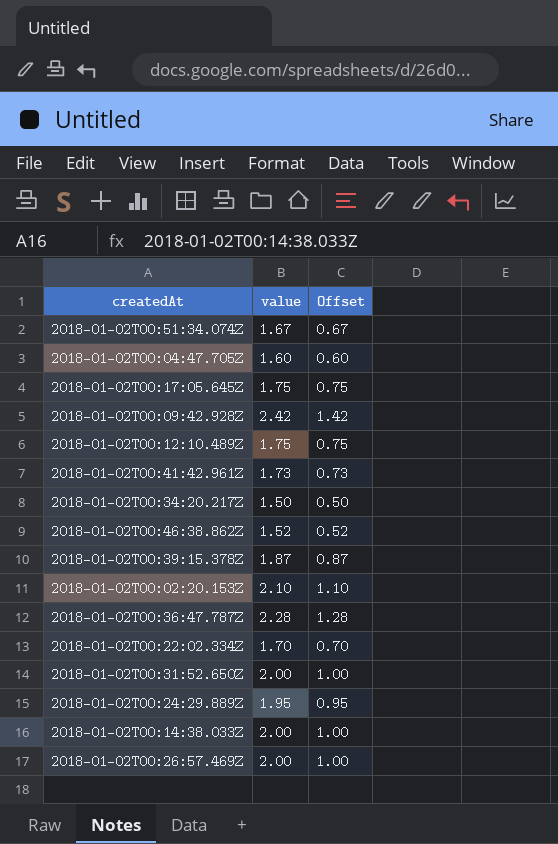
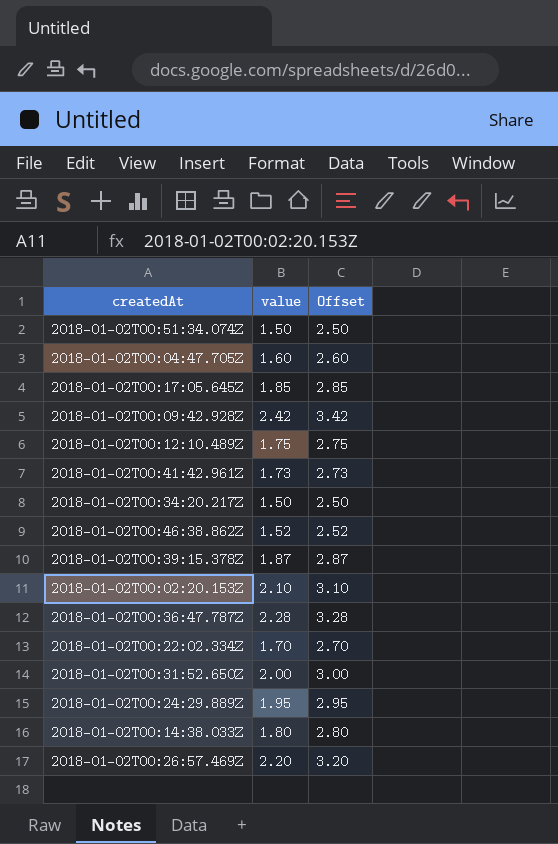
column Offset | formula: [value] - 1 -> [value] + 1
2018-01-02T00:51:34.074Z | value: 1.67 -> 1.50
2018-01-02T00:17:05.645Z | value: 1.75 -> 1.85
2018-01-02T00:14:38.033Z | value: 2.00 -> 1.80
2018-01-02T00:26:57.469Z | value: 2.00 -> 2.20

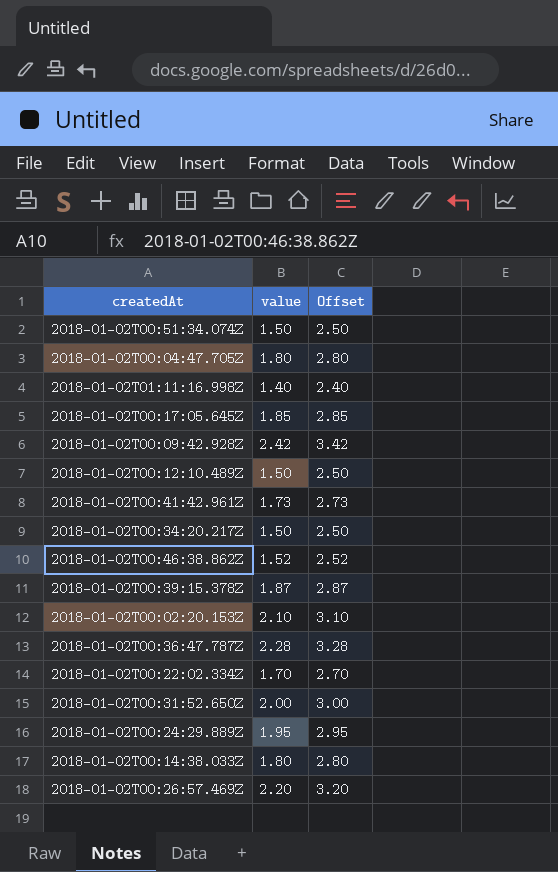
2018-01-02T00:04:47.705Z | value: 1.60 -> 1.80
2018-01-02T00:04:47.705Z | Offset: 2.60 -> 2.80
row 2018-01-02T01:11:16.998Z: none -> 1.40 | 2.40
2018-01-02T00:12:10.489Z | value: 1.75 -> 1.50
2018-01-02T00:12:10.489Z | Offset: 2.75 -> 2.50

